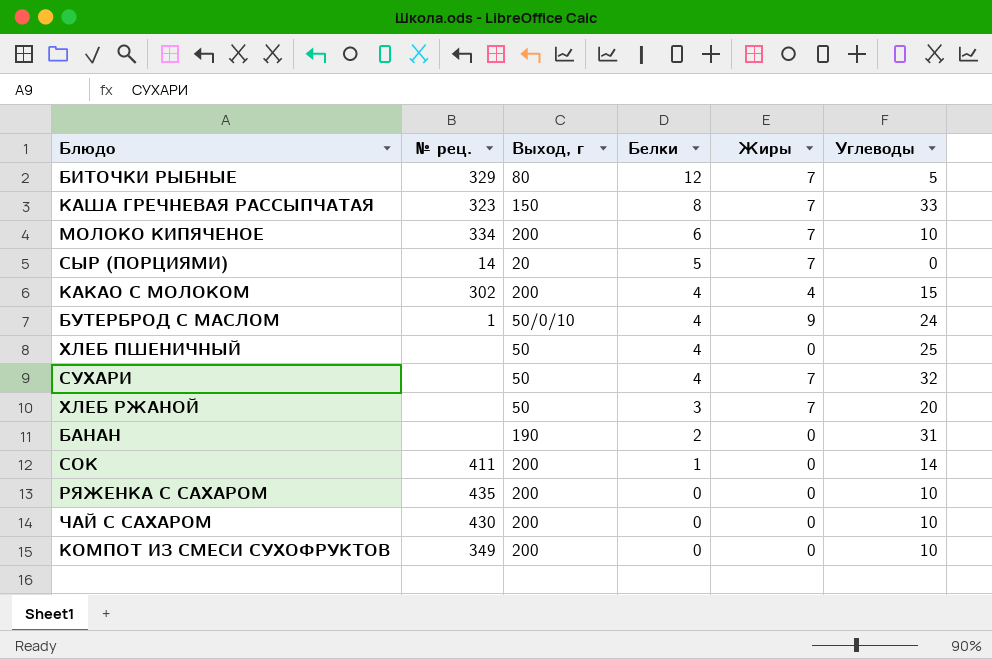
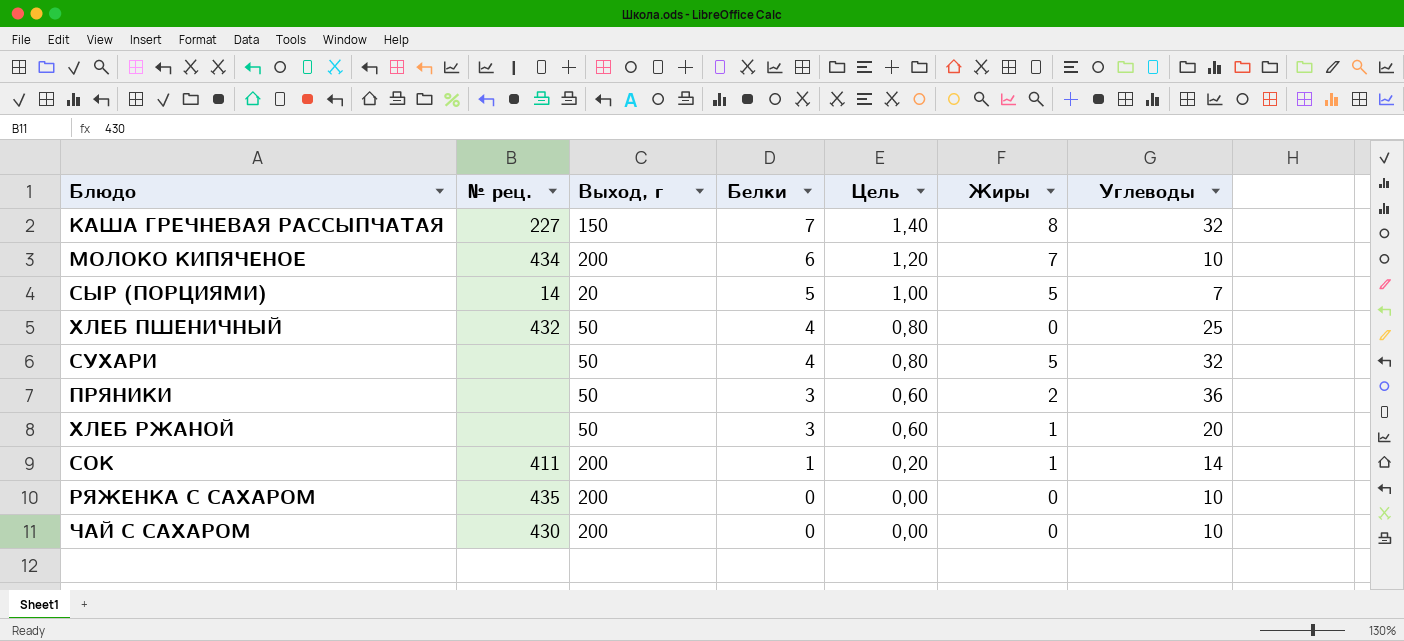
column Цель | formula: none -> [Белки] * 0,2
row БИТОЧКИ РЫБНЫЕ: 329 | 80 | 12 | 7 | 5 -> none
row КАКАО С МОЛОКОМ: 302 | 200 | 4 | 4 | 15 -> none
row БУТЕРБРОД С МАСЛОМ: 1 | 50/0/10 | 4 | 9 | 24 -> none
row БАНАН: none | 190 | 2 | 0 | 31 -> none
row КОМПОТ ИЗ СМЕСИ СУХОФРУКТОВ: 349 | 200 | 0 | 0 | 10 -> none
КАША ГРЕЧНЕВАЯ РАССЫПЧАТАЯ | № рец.: 323 -> 227
КАША ГРЕЧНЕВАЯ РАССЫПЧАТАЯ | Белки: 8 -> 7
КАША ГРЕЧНЕВАЯ РАССЫПЧАТАЯ | Жиры: 7 -> 8
КАША ГРЕЧНЕВАЯ РАССЫПЧАТАЯ | Углеводы: 33 -> 32
МОЛОКО КИПЯЧЕНОЕ | № рец.: 334 -> 434
СЫР (ПОРЦИЯМИ) | Жиры: 7 -> 5
СЫР (ПОРЦИЯМИ) | Углеводы: 0 -> 7
ХЛЕБ ПШЕНИЧНЫЙ | № рец.: none -> 432
СУХАРИ | Жиры: 7 -> 5
row ПРЯНИКИ: none -> none | 50 | 3 | 0,60 | 2 | 36
ХЛЕБ РЖАНОЙ | Жиры: 7 -> 1
СОК | Жиры: 0 -> 1

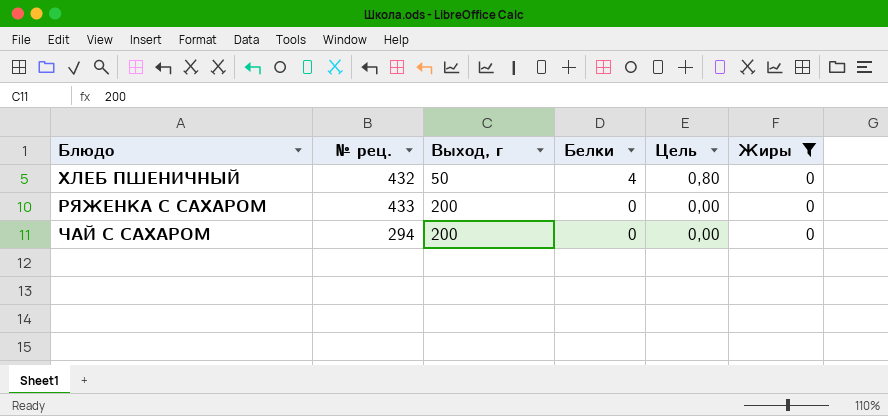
filter: none -> Жиры = 0
column Углеводы | position: 7 -> none
РЯЖЕНКА С САХАРОМ | № рец.: 435 -> 433
ЧАЙ С САХАРОМ | № рец.: 430 -> 294

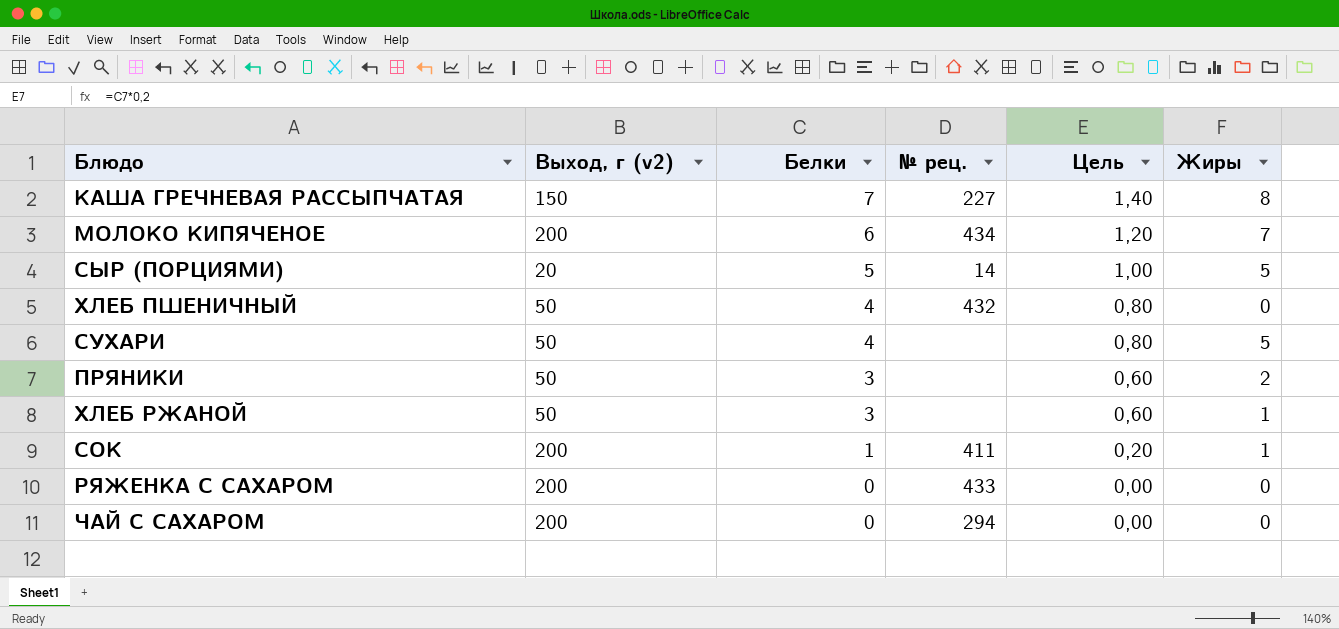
filter: Жиры = 0 -> none
column name: Выход, г -> Выход, г (v2)
column № рец. | position: 2 -> 4

